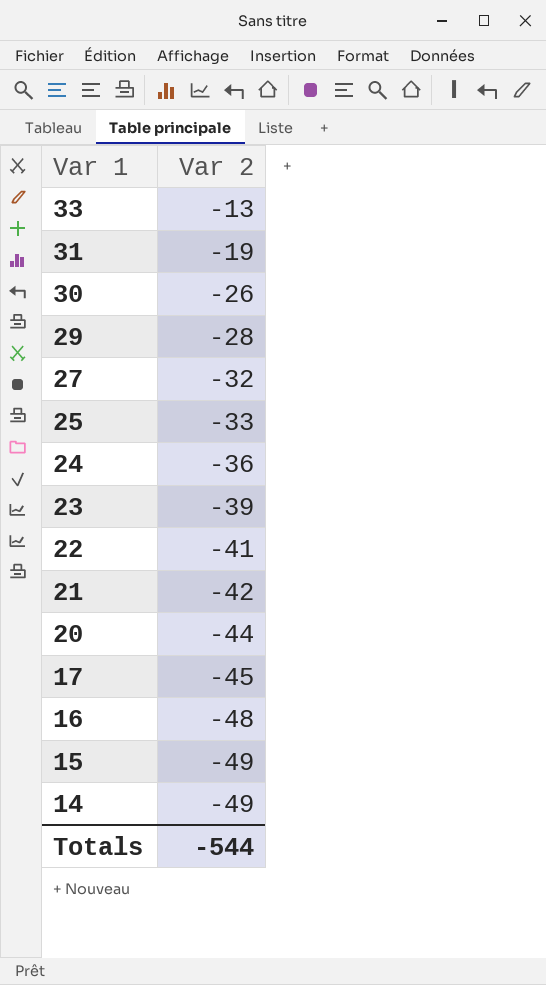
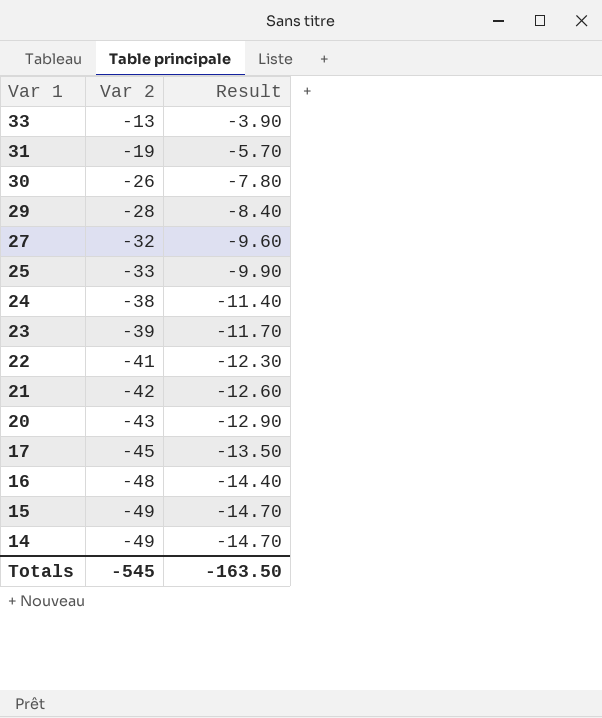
column Result | formula: none -> [Var 2] * 0.3
24 | Var 2: -36 -> -38
20 | Var 2: -44 -> -43
Totals | Var 2: -544 -> -545

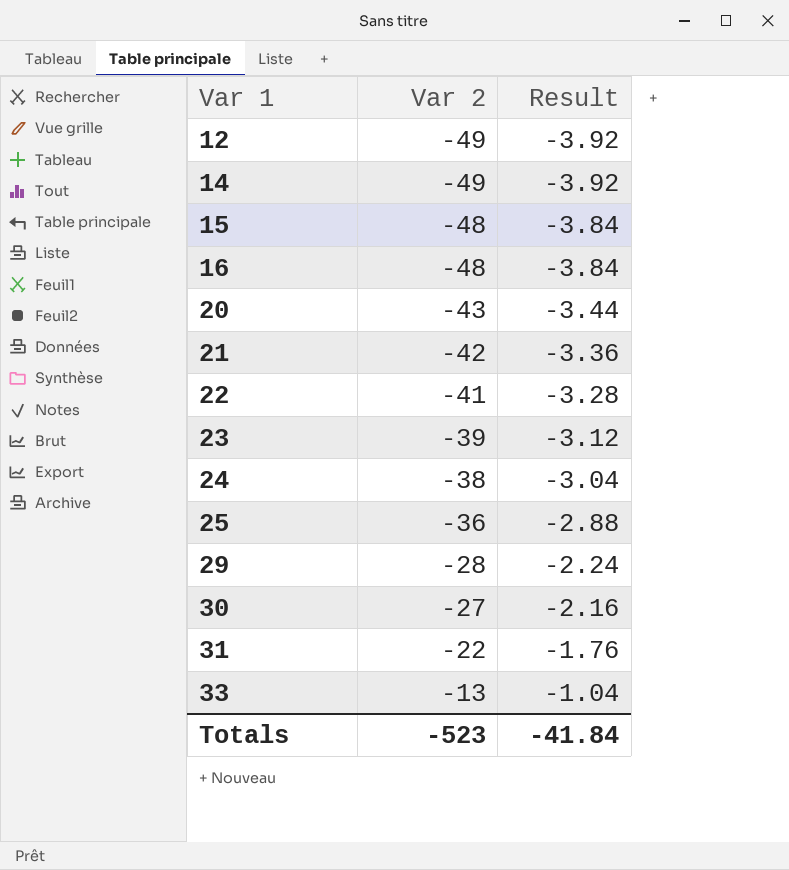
row order: Var 1 descending -> Var 1 ascending
column Result | formula: [Var 2] * 0.3 -> [Var 2] * 0.08
row 27: -32 | -9.60 -> none
row 17: -45 | -13.50 -> none
row 12: none -> -49 | -3.92
15 | Var 2: -49 -> -48
25 | Var 2: -33 -> -36
30 | Var 2: -26 -> -27
31 | Var 2: -19 -> -22
Totals | Var 2: -545 -> -523
Totals | Result: -163.50 -> -41.84

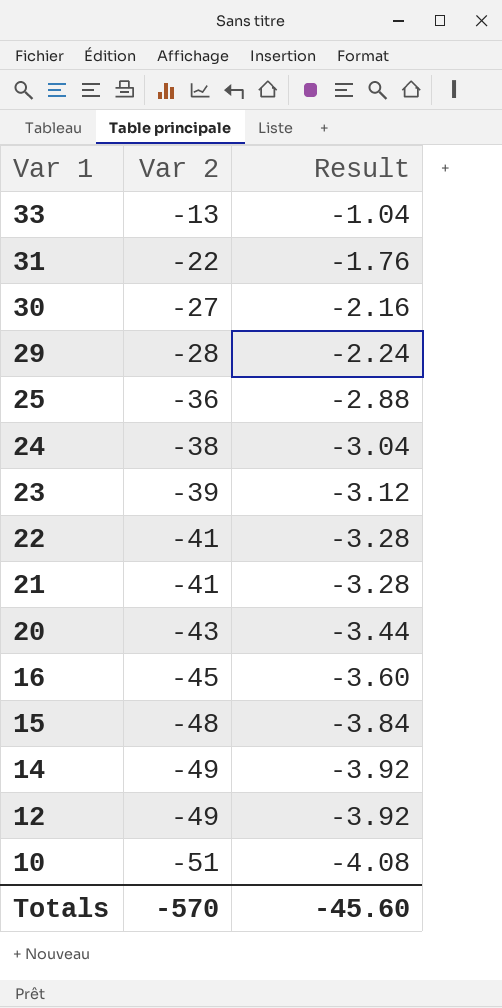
row order: Var 1 ascending -> Var 1 descending
21 | Var 2: -42 -> -41
21 | Result: -3.36 -> -3.28
16 | Var 2: -48 -> -45
16 | Result: -3.84 -> -3.60
row 10: none -> -51 | -4.08
Totals | Var 2: -523 -> -570
Totals | Result: -41.84 -> -45.60

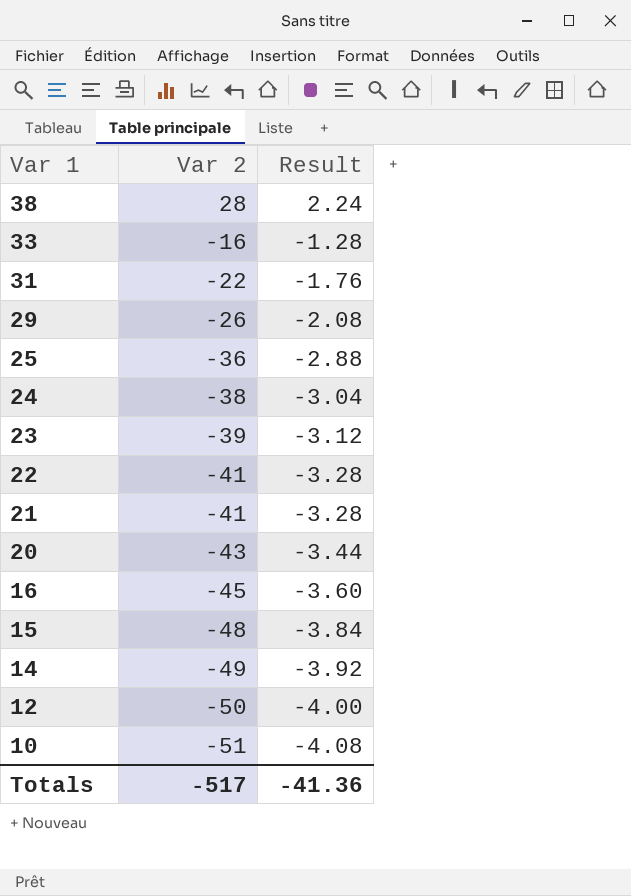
row 30: -27 | -2.16 -> none
row 38: none -> 28 | 2.24
33 | Var 2: -13 -> -16
33 | Result: -1.04 -> -1.28
29 | Var 2: -28 -> -26
29 | Result: -2.24 -> -2.08
12 | Var 2: -49 -> -50
12 | Result: -3.92 -> -4.00
Totals | Var 2: -570 -> -517
Totals | Result: -45.60 -> -41.36

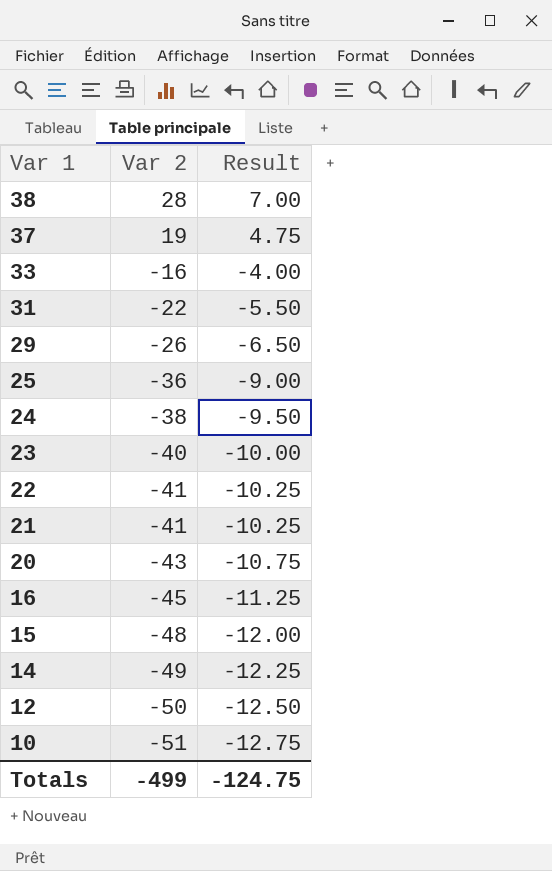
column Result | formula: [Var 2] * 0.08 -> [Var 2] * 0.25
row 37: none -> 19 | 4.75
23 | Var 2: -39 -> -40
Totals | Var 2: -517 -> -499
Totals | Result: -41.36 -> -124.75

